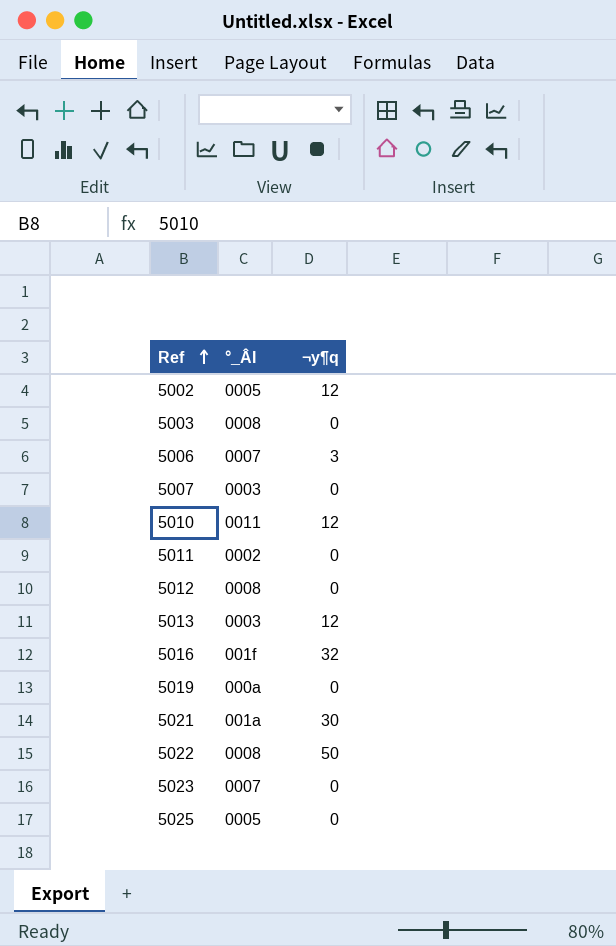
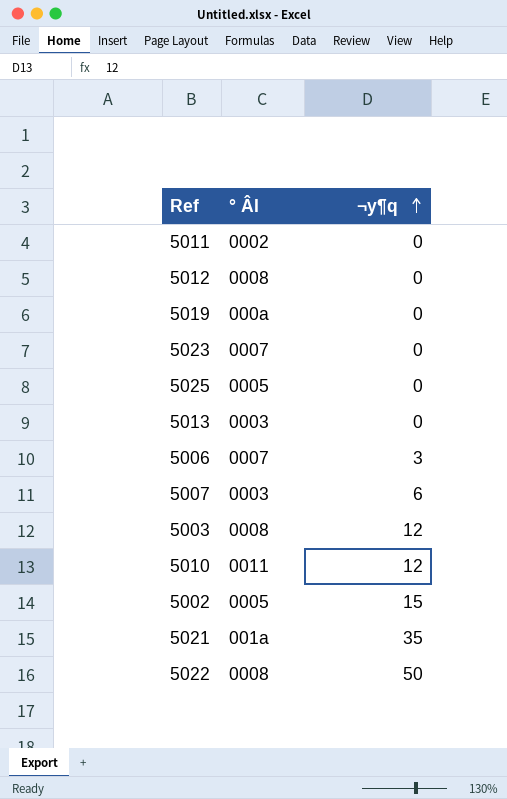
row order: Ref ascending -> ¬y¶q ascending
column name: °_ÂI -> ° ÂI
row 5016: 001f | 32 -> none
5013 | ¬y¶q: 12 -> 0
5007 | ¬y¶q: 0 -> 6
5003 | ¬y¶q: 0 -> 12
5002 | ¬y¶q: 12 -> 15
5021 | ¬y¶q: 30 -> 35

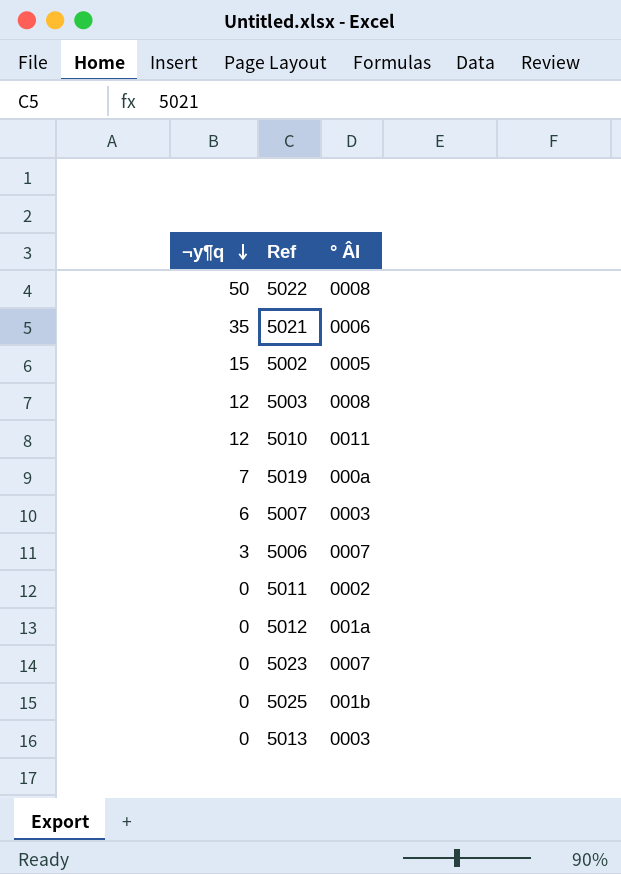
row order: ¬y¶q ascending -> ¬y¶q descending
column ¬y¶q | position: 3 -> 1
5021 | ° ÂI: 001a -> 0006
5019 | ¬y¶q: 0 -> 7
5012 | ° ÂI: 0008 -> 001a
5025 | ° ÂI: 0005 -> 001b

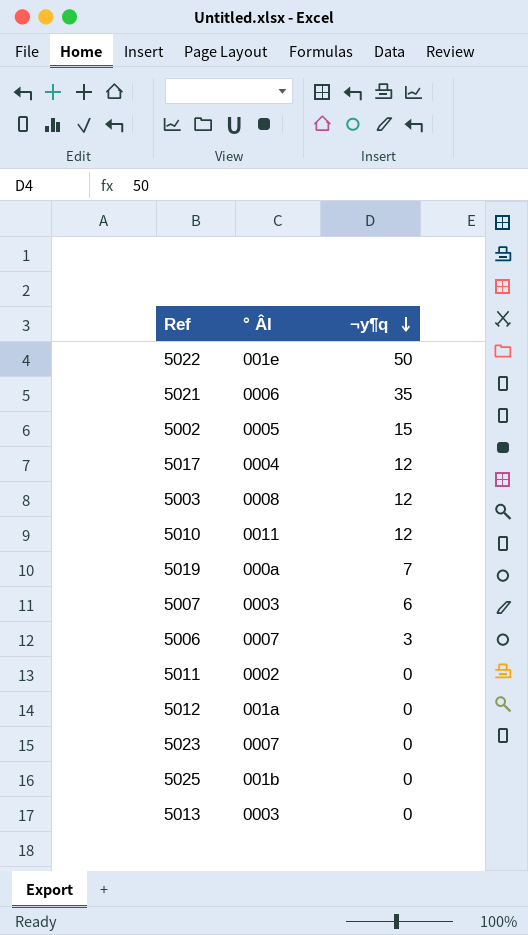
column ¬y¶q | position: 1 -> 3
5022 | ° ÂI: 0008 -> 001e
row 5017: none -> 0004 | 12

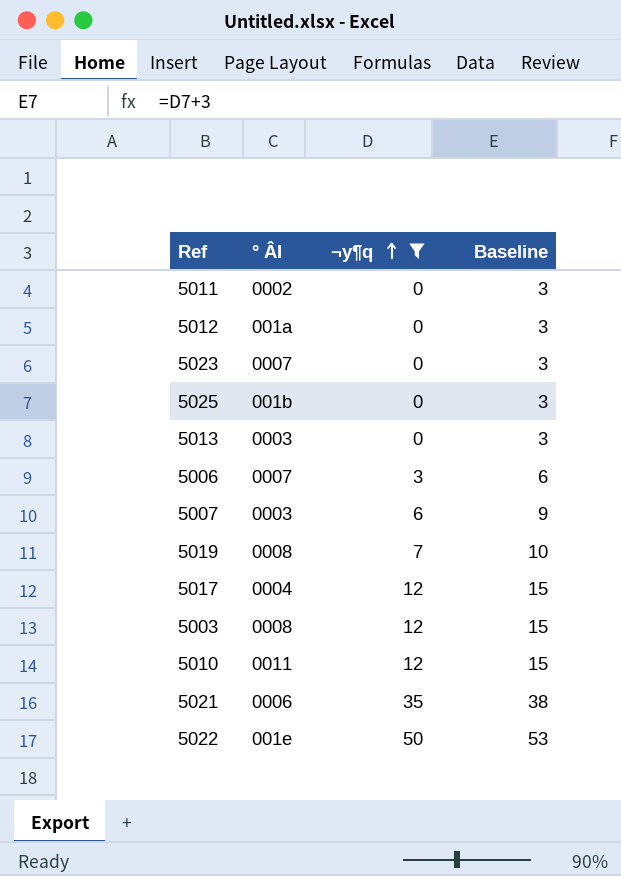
filter: none -> ¬y¶q != 15
row order: ¬y¶q descending -> ¬y¶q ascending
column Baseline | formula: none -> [¬y¶q] + 3
5019 | ° ÂI: 000a -> 0008

